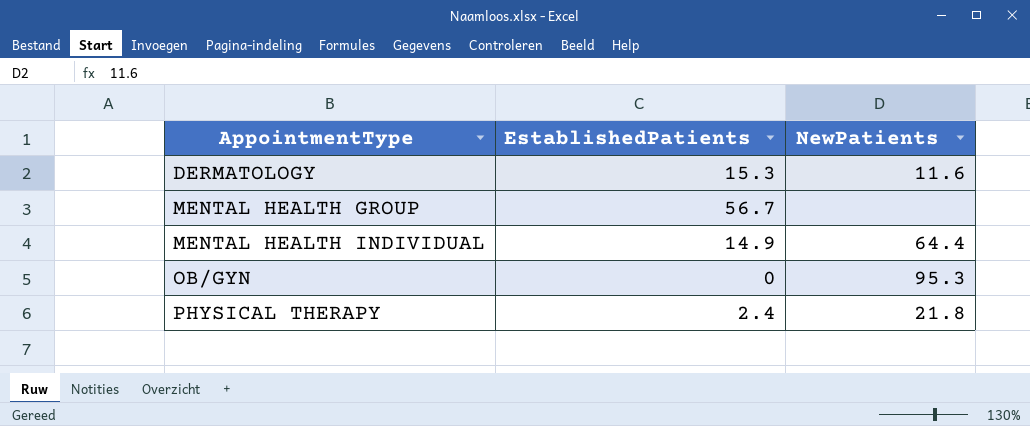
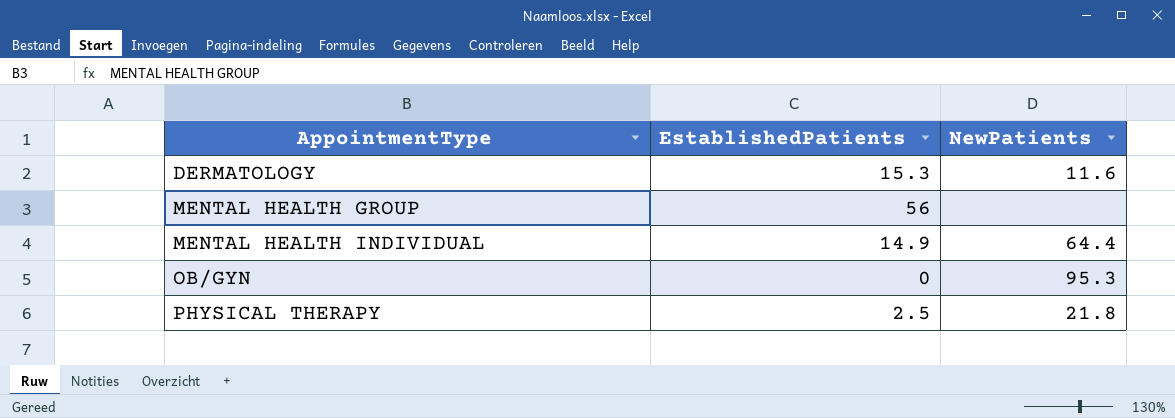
MENTAL HEALTH GROUP | EstablishedPatients: 56.7 -> 56
PHYSICAL THERAPY | EstablishedPatients: 2.4 -> 2.5

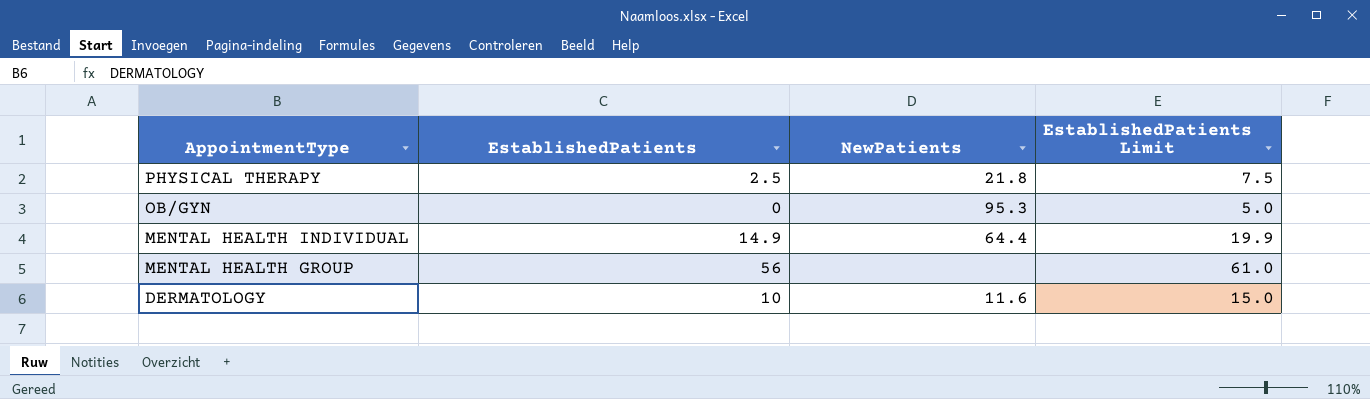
row order: AppointmentType ascending -> AppointmentType descending
column EstablishedPatients Limit | formula: none -> [EstablishedPatients] + 5
DERMATOLOGY | EstablishedPatients: 15.3 -> 10

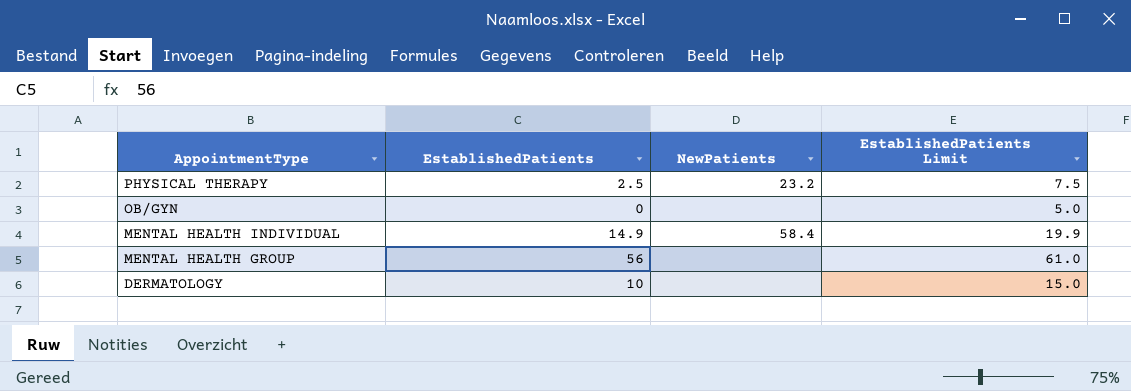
PHYSICAL THERAPY | NewPatients: 21.8 -> 23.2
OB/GYN | NewPatients: 95.3 -> none
MENTAL HEALTH INDIVIDUAL | NewPatients: 64.4 -> 58.4
DERMATOLOGY | NewPatients: 11.6 -> none

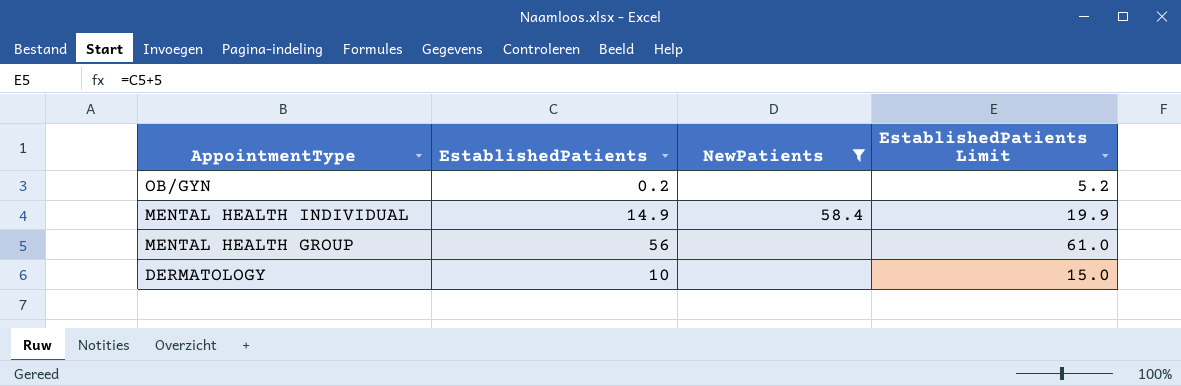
filter: none -> NewPatients != 23.2
OB/GYN | EstablishedPatients: 0 -> 0.2
OB/GYN | EstablishedPatients Limit: 5.0 -> 5.2

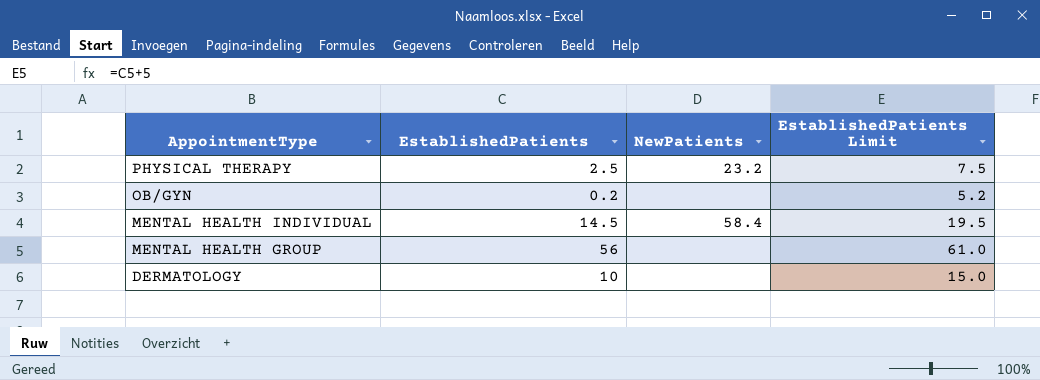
filter: NewPatients != 23.2 -> none
MENTAL HEALTH INDIVIDUAL | EstablishedPatients: 14.9 -> 14.5
MENTAL HEALTH INDIVIDUAL | EstablishedPatients Limit: 19.9 -> 19.5

